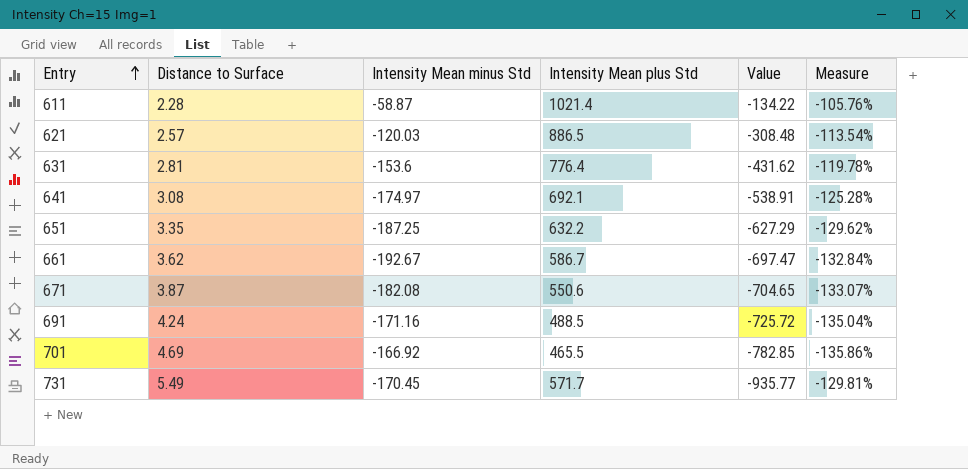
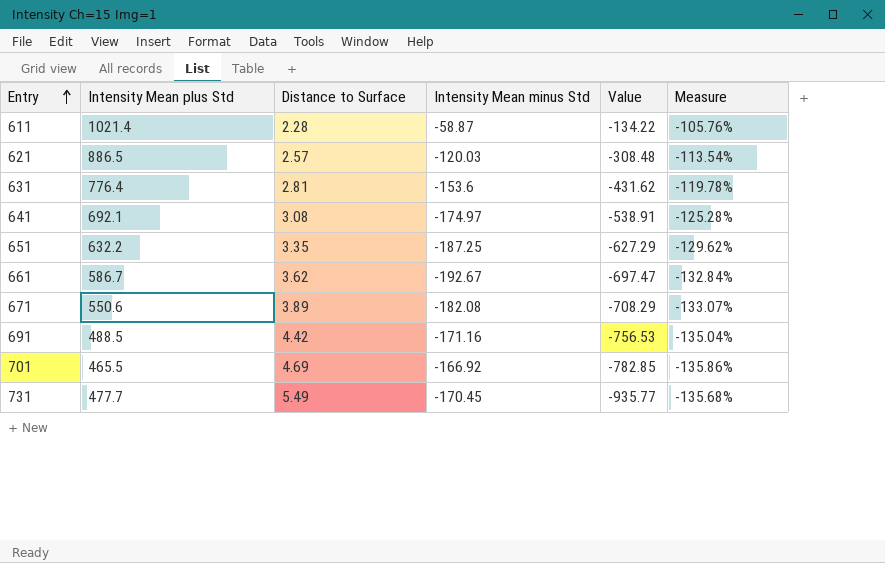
column Intensity Mean plus Std | position: 4 -> 2
671 | Distance to Surface: 3.87 -> 3.89
671 | Value: -704.65 -> -708.29
691 | Distance to Surface: 4.24 -> 4.42
691 | Value: -725.72 -> -756.53
731 | Intensity Mean plus Std: 571.7 -> 477.7
731 | Measure: -129.81% -> -135.68%

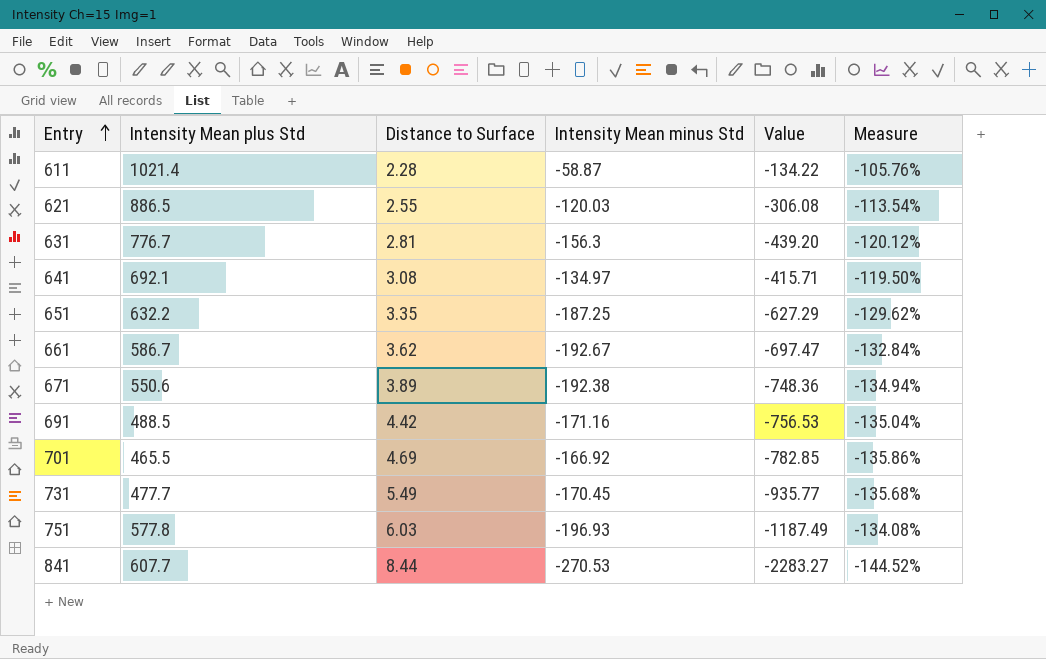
621 | Distance to Surface: 2.57 -> 2.55
621 | Value: -308.48 -> -306.08
631 | Intensity Mean plus Std: 776.4 -> 776.7
631 | Intensity Mean minus Std: -153.6 -> -156.3
631 | Value: -431.62 -> -439.20
631 | Measure: -119.78% -> -120.12%
641 | Intensity Mean minus Std: -174.97 -> -134.97
641 | Value: -538.91 -> -415.71
641 | Measure: -125.28% -> -119.50%
671 | Intensity Mean minus Std: -182.08 -> -192.38
671 | Value: -708.29 -> -748.36
671 | Measure: -133.07% -> -134.94%
row 751: none -> 577.8 | 6.03 | -196.93 | -1187.49 | -134.08%
row 841: none -> 607.7 | 8.44 | -270.53 | -2283.27 | -144.52%

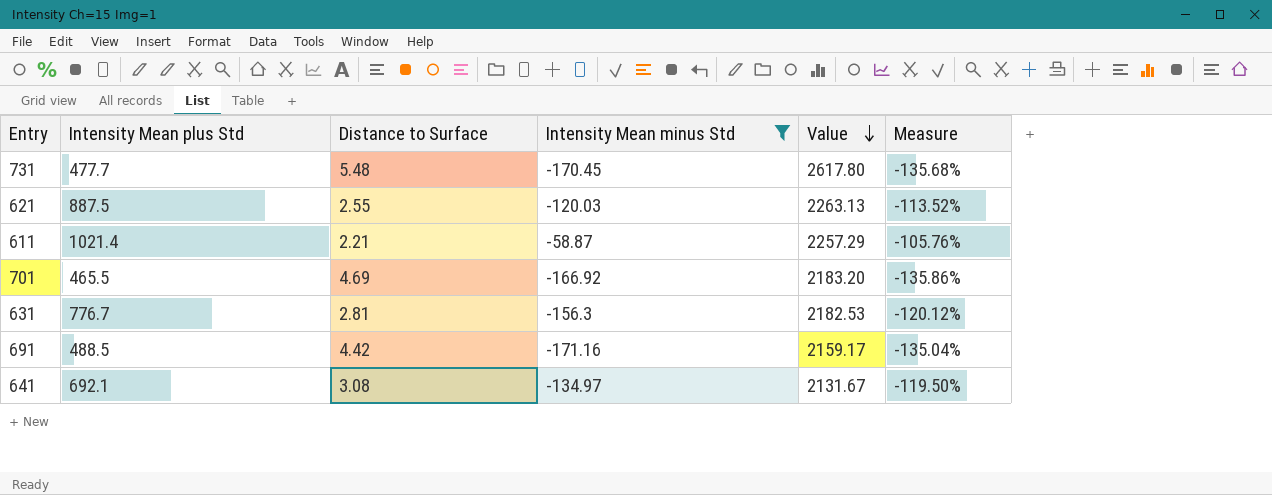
filter: none -> Intensity Mean minus Std >= -171.16
row order: Entry ascending -> Value descending
column Value | formula: [Distance to Surface] * [Intensity Mean minus Std] -> [Intensity Mean plus Std] * [Distance to Surface]
731 | Distance to Surface: 5.49 -> 5.48
621 | Intensity Mean plus Std: 886.5 -> 887.5
621 | Measure: -113.54% -> -113.52%
611 | Distance to Surface: 2.28 -> 2.21

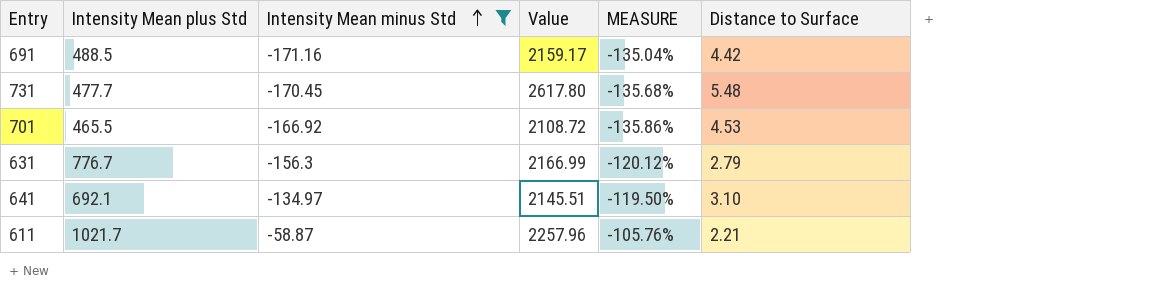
row order: Value descending -> Intensity Mean minus Std ascending
column name: Measure -> MEASURE
column Distance to Surface | position: 3 -> 6
row 621: 887.5 | 2.55 | -120.03 | 2263.13 | -113.52% -> none
701 | Value: 2183.20 -> 2108.72
701 | Distance to Surface: 4.69 -> 4.53
631 | Value: 2182.53 -> 2166.99
631 | Distance to Surface: 2.81 -> 2.79
641 | Value: 2131.67 -> 2145.51
641 | Distance to Surface: 3.08 -> 3.10
611 | Intensity Mean plus Std: 1021.4 -> 1021.7
611 | Value: 2257.29 -> 2257.96

